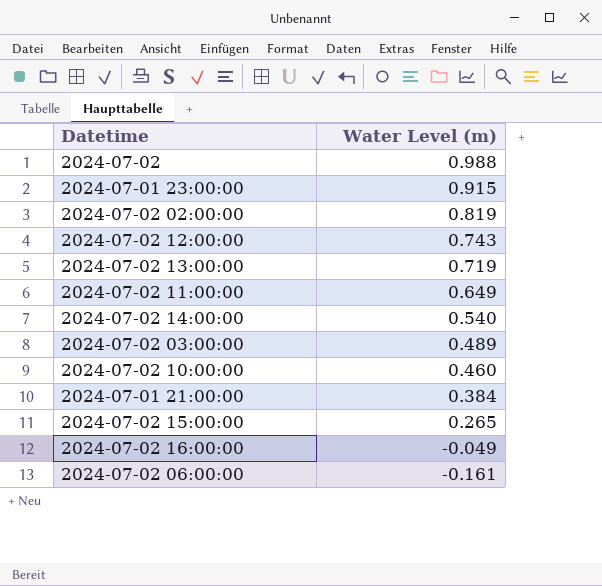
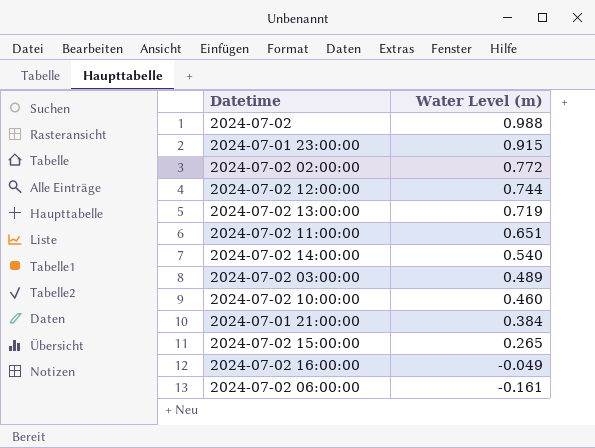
2024-07-02 02:00:00 | Water Level (m): 0.819 -> 0.772
2024-07-02 12:00:00 | Water Level (m): 0.743 -> 0.744
2024-07-02 11:00:00 | Water Level (m): 0.649 -> 0.651

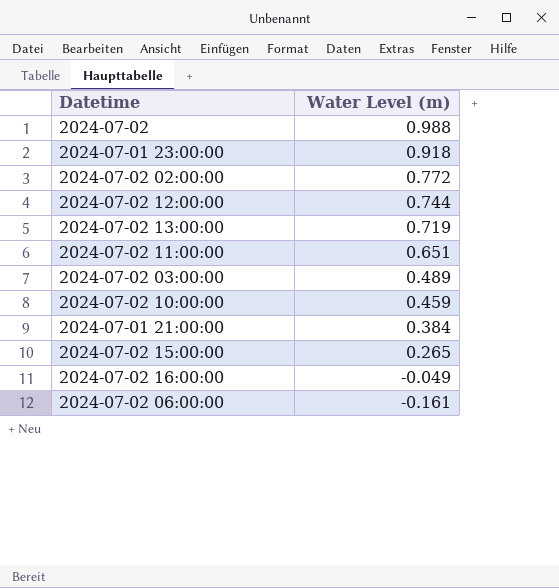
row 2024-07-02 14:00:00: 0.540 -> none
2024-07-01 23:00:00 | Water Level (m): 0.915 -> 0.918
2024-07-02 10:00:00 | Water Level (m): 0.460 -> 0.459

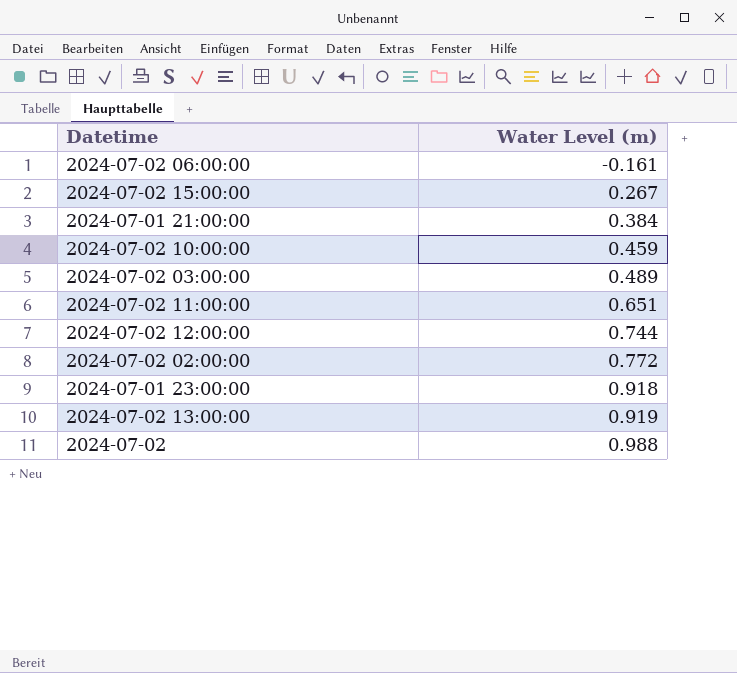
row order: Water Level (m) descending -> Water Level (m) ascending
row 2024-07-02 16:00:00: -0.049 -> none
2024-07-02 15:00:00 | Water Level (m): 0.265 -> 0.267
2024-07-02 13:00:00 | Water Level (m): 0.719 -> 0.919

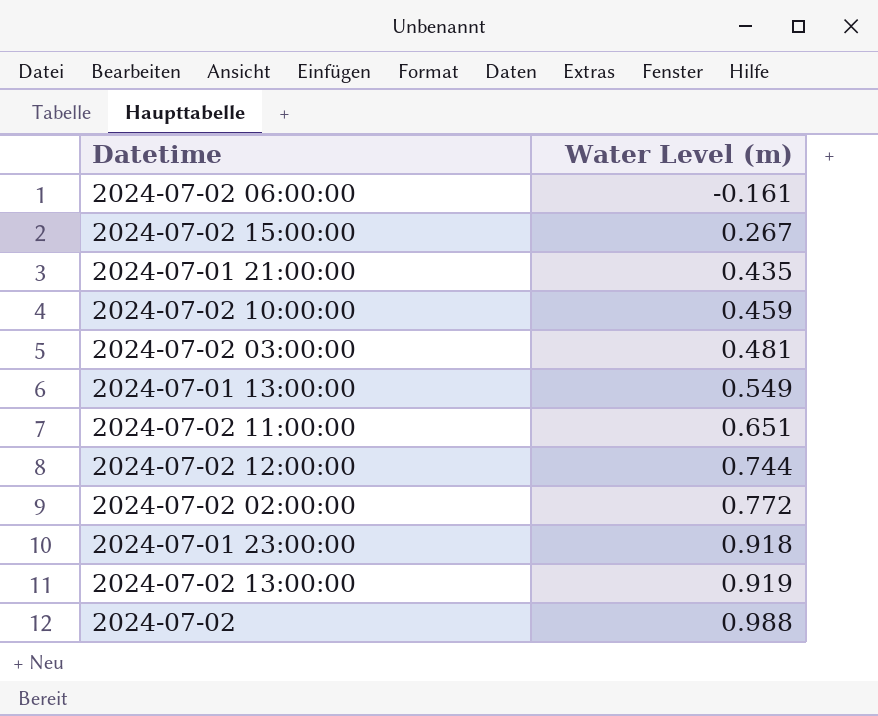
2024-07-01 21:00:00 | Water Level (m): 0.384 -> 0.435
2024-07-02 03:00:00 | Water Level (m): 0.489 -> 0.481
row 2024-07-01 13:00:00: none -> 0.549

